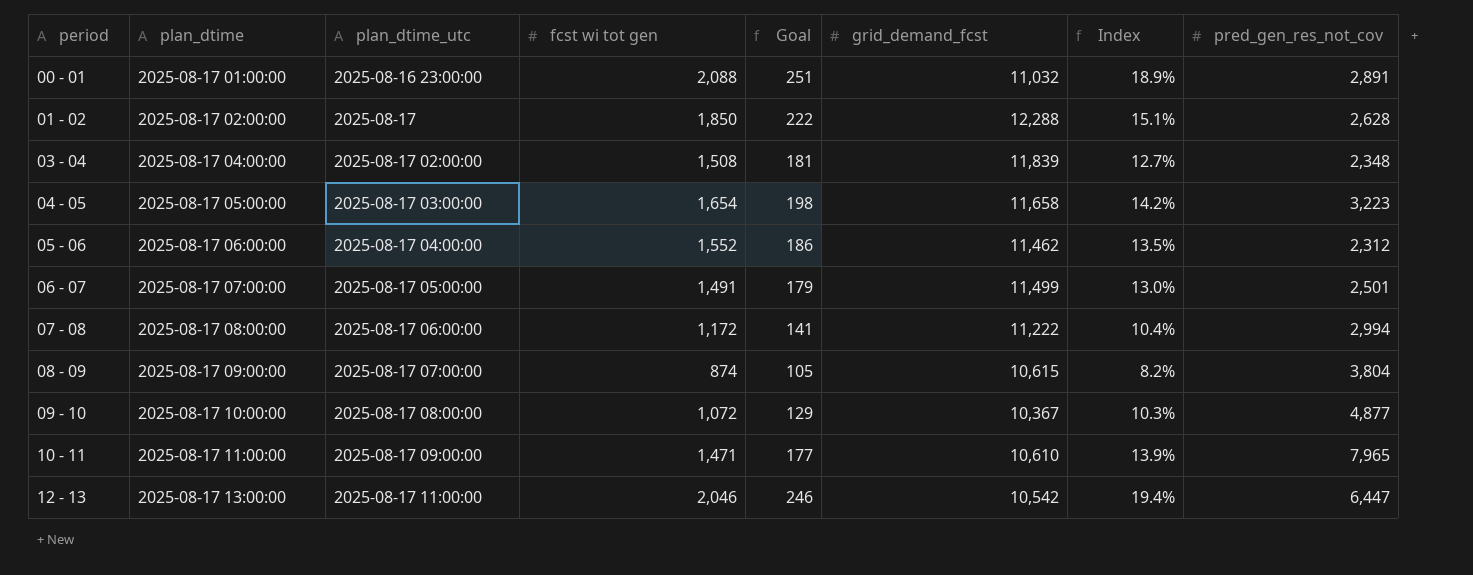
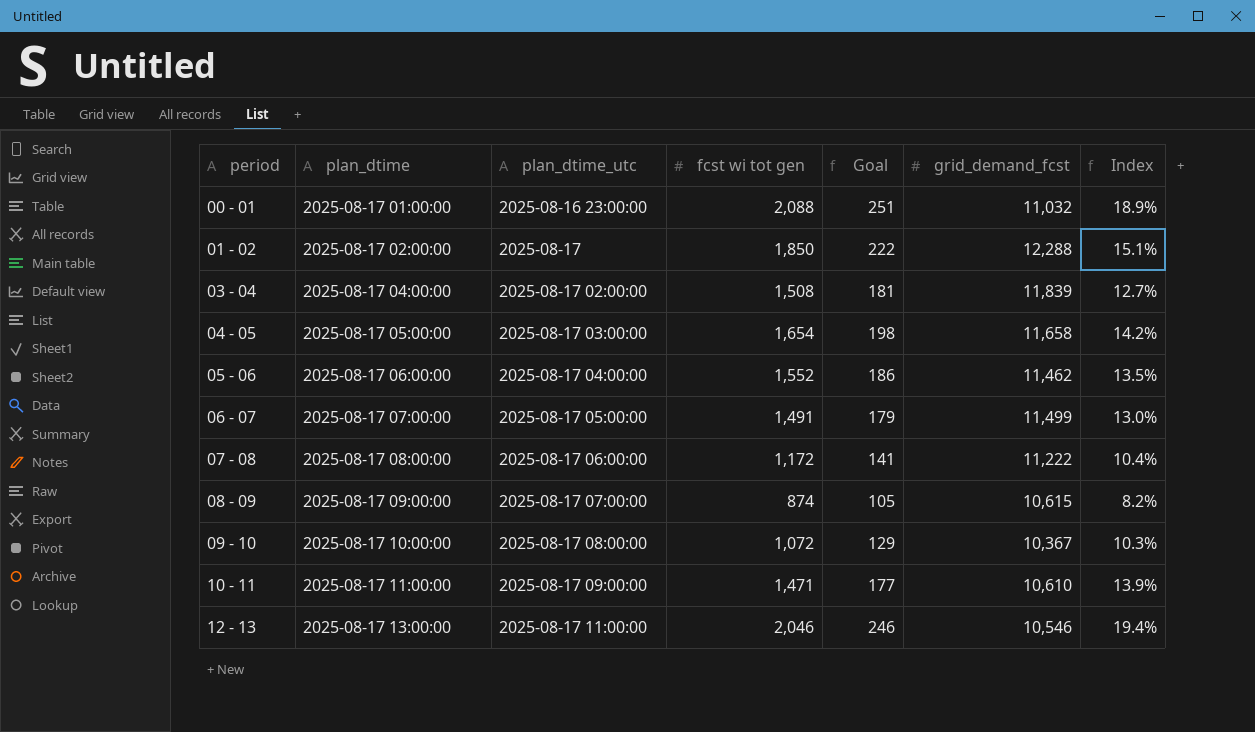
column pred_gen_res_not_cov | position: 8 -> none
12 - 13 | grid_demand_fcst: 10,542 -> 10,546

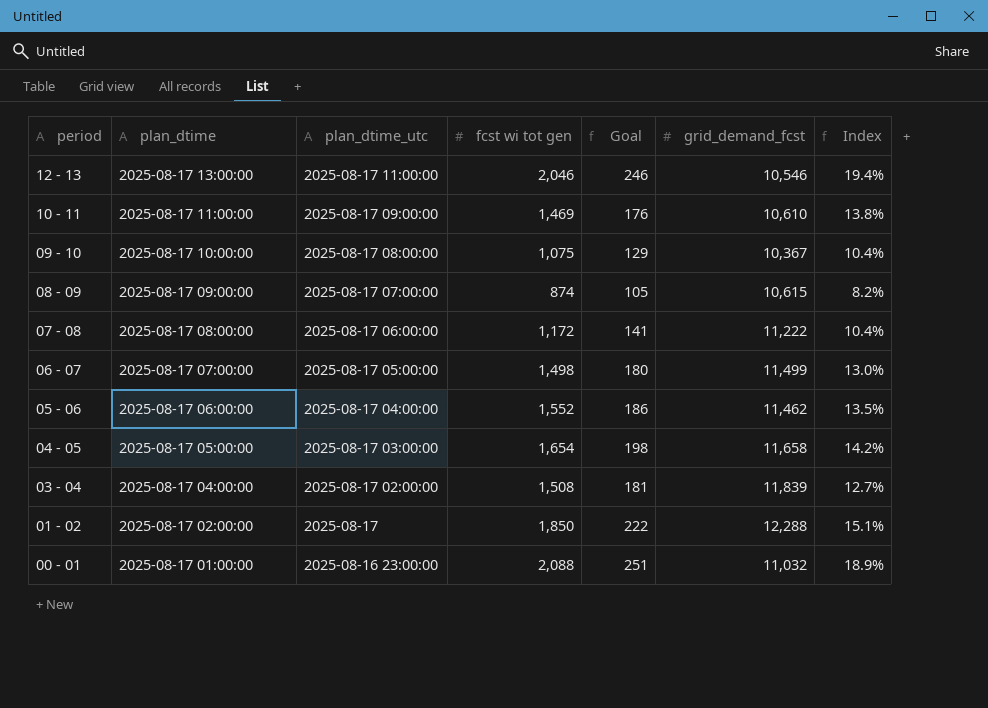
row order: period ascending -> period descending
10 - 11 | fcst wi tot gen: 1,471 -> 1,469
10 - 11 | Goal: 177 -> 176
10 - 11 | Index: 13.9% -> 13.8%
09 - 10 | fcst wi tot gen: 1,072 -> 1,075
09 - 10 | Index: 10.3% -> 10.4%
06 - 07 | fcst wi tot gen: 1,491 -> 1,498
06 - 07 | Goal: 179 -> 180

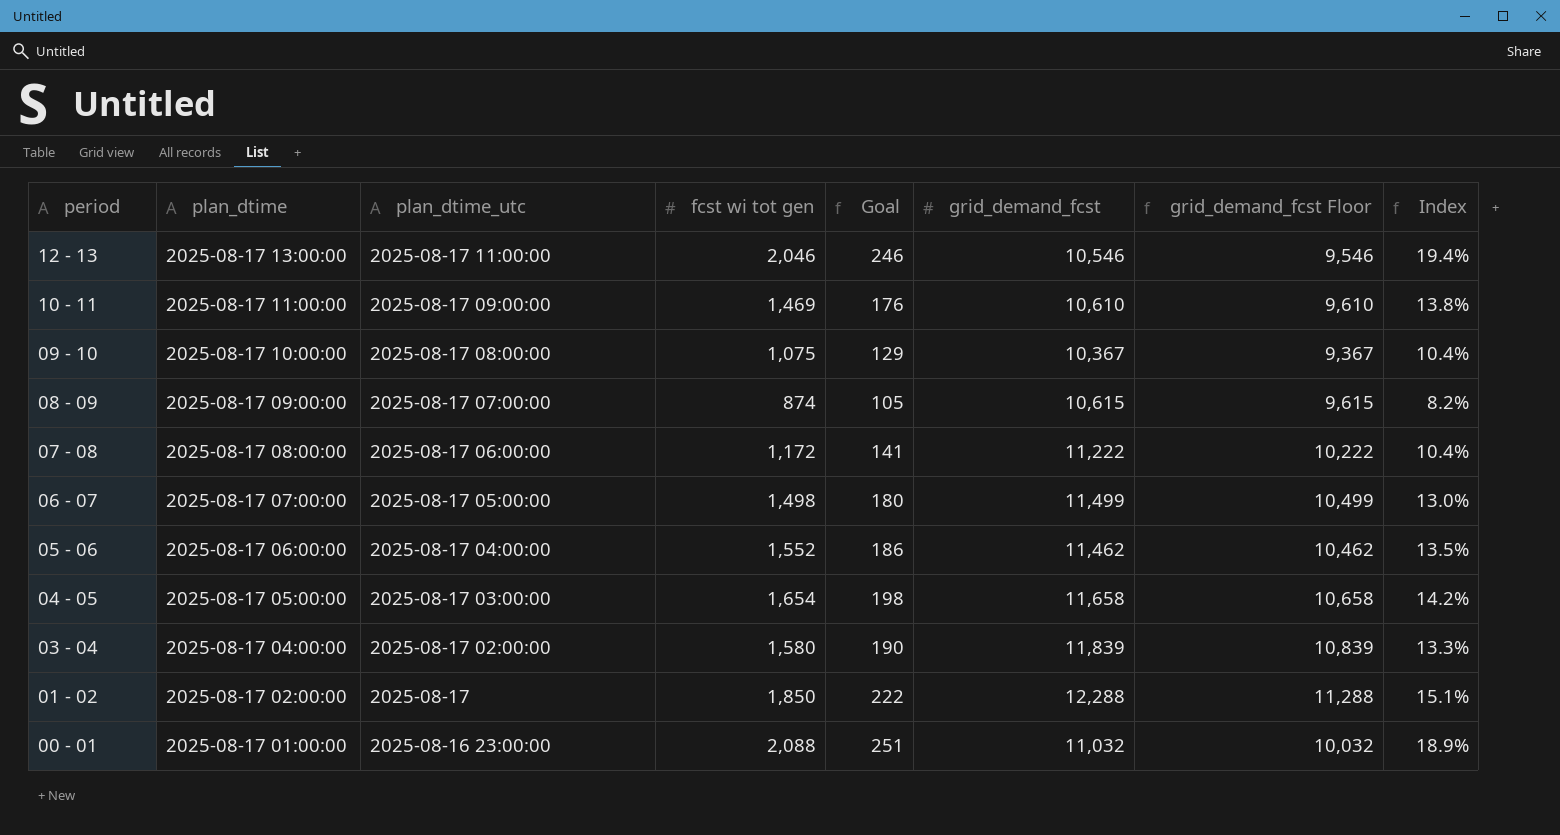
column grid_demand_fcst Floor | formula: none -> [grid_demand_fcst] - 1000
03 - 04 | fcst wi tot gen: 1,508 -> 1,580
03 - 04 | Goal: 181 -> 190
03 - 04 | Index: 12.7% -> 13.3%

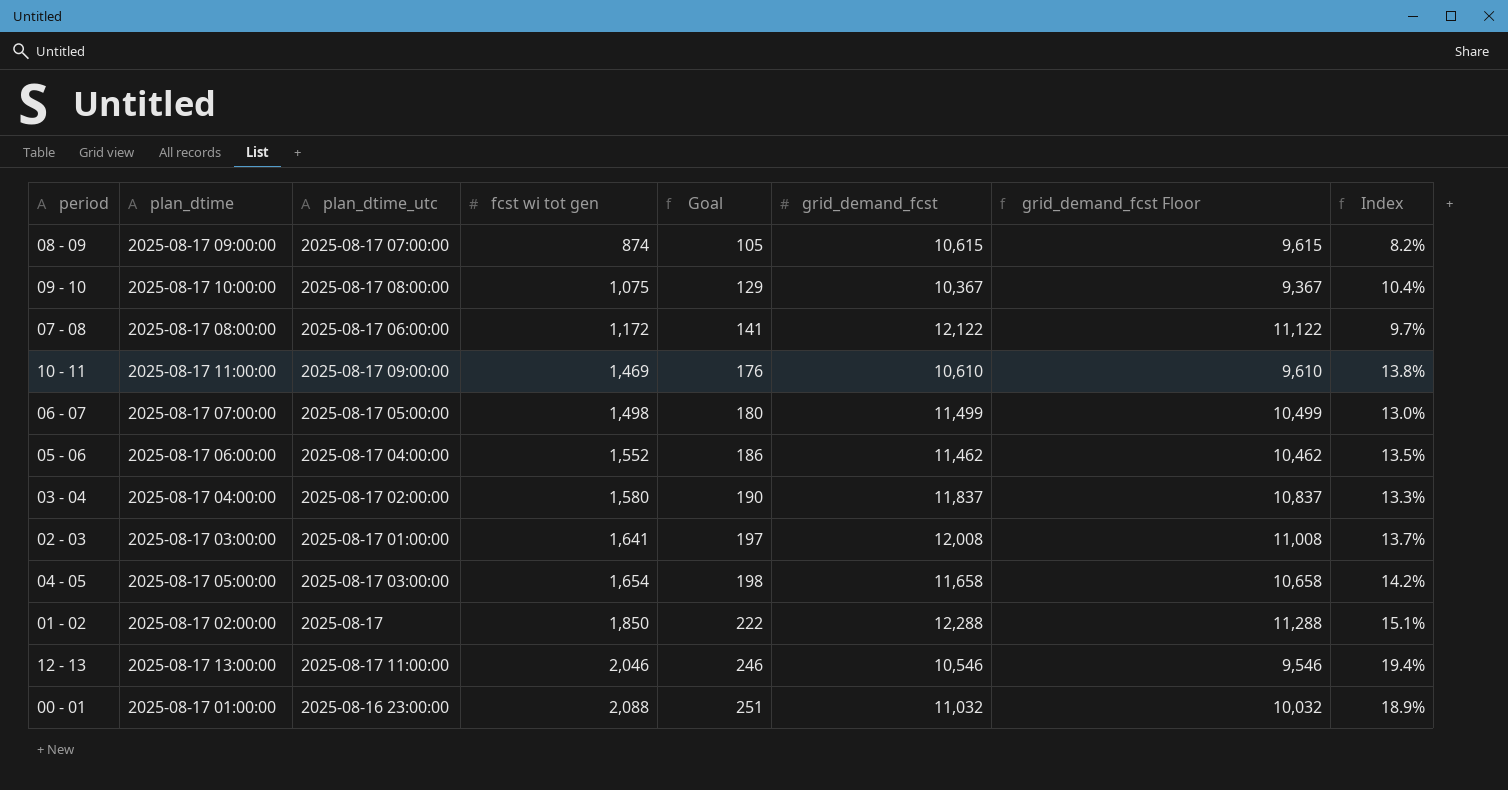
row order: period descending -> fcst wi tot gen ascending
07 - 08 | grid_demand_fcst: 11,222 -> 12,122
07 - 08 | grid_demand_fcst Floor: 10,222 -> 11,122
07 - 08 | Index: 10.4% -> 9.7%
03 - 04 | grid_demand_fcst: 11,839 -> 11,837
03 - 04 | grid_demand_fcst Floor: 10,839 -> 10,837
row 02 - 03: none -> 2025-08-17 03:00:00 | 2025-08-17 01:00:00 | 1,641 | 197 | 12,008 | 11,008 | 13.7%

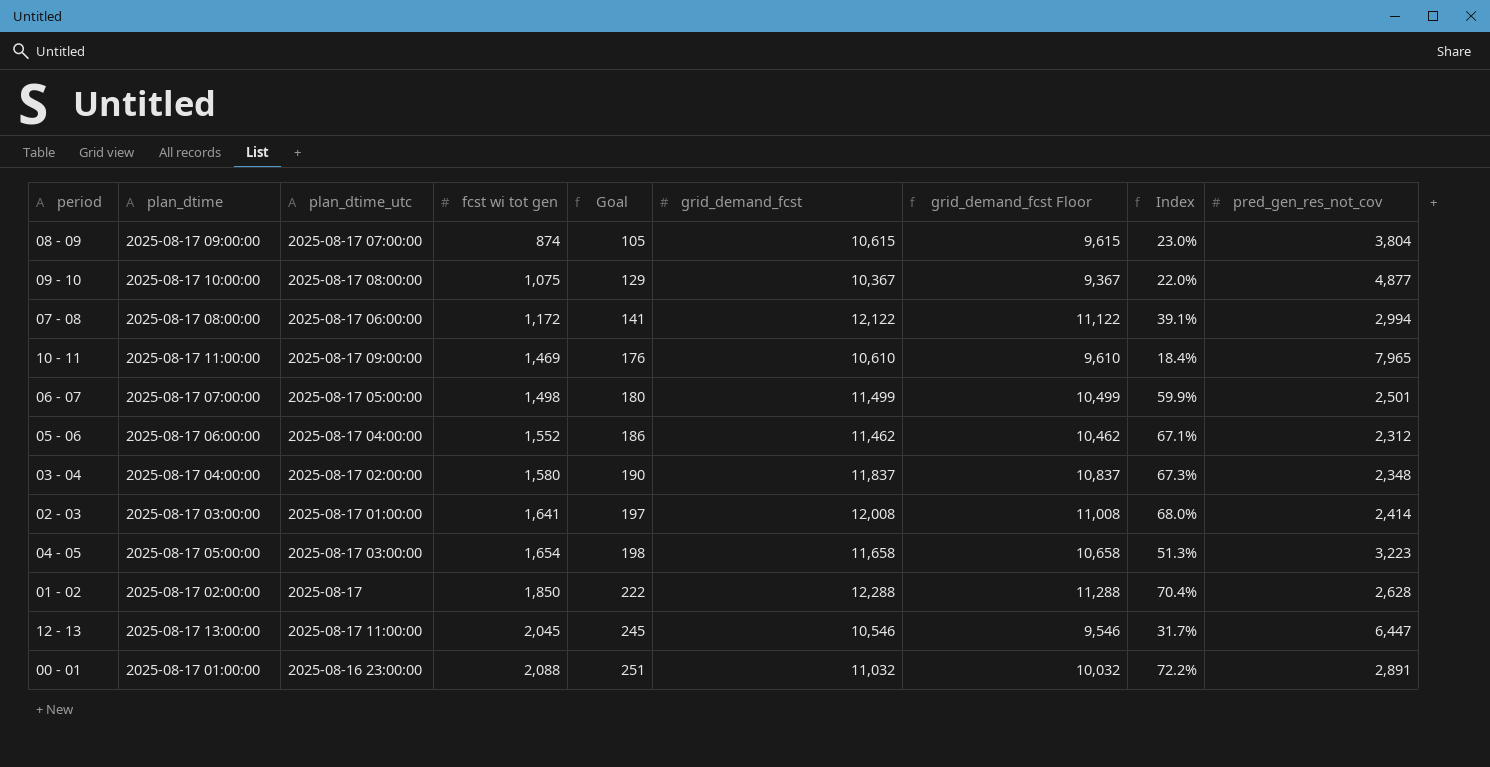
column Index | formula: [fcst wi tot gen] / [grid_demand_fcst] -> [fcst wi tot gen] / [pred_gen_res_not_cov]
column pred_gen_res_not_cov | position: none -> 9
12 - 13 | fcst wi tot gen: 2,046 -> 2,045
12 - 13 | Goal: 246 -> 245

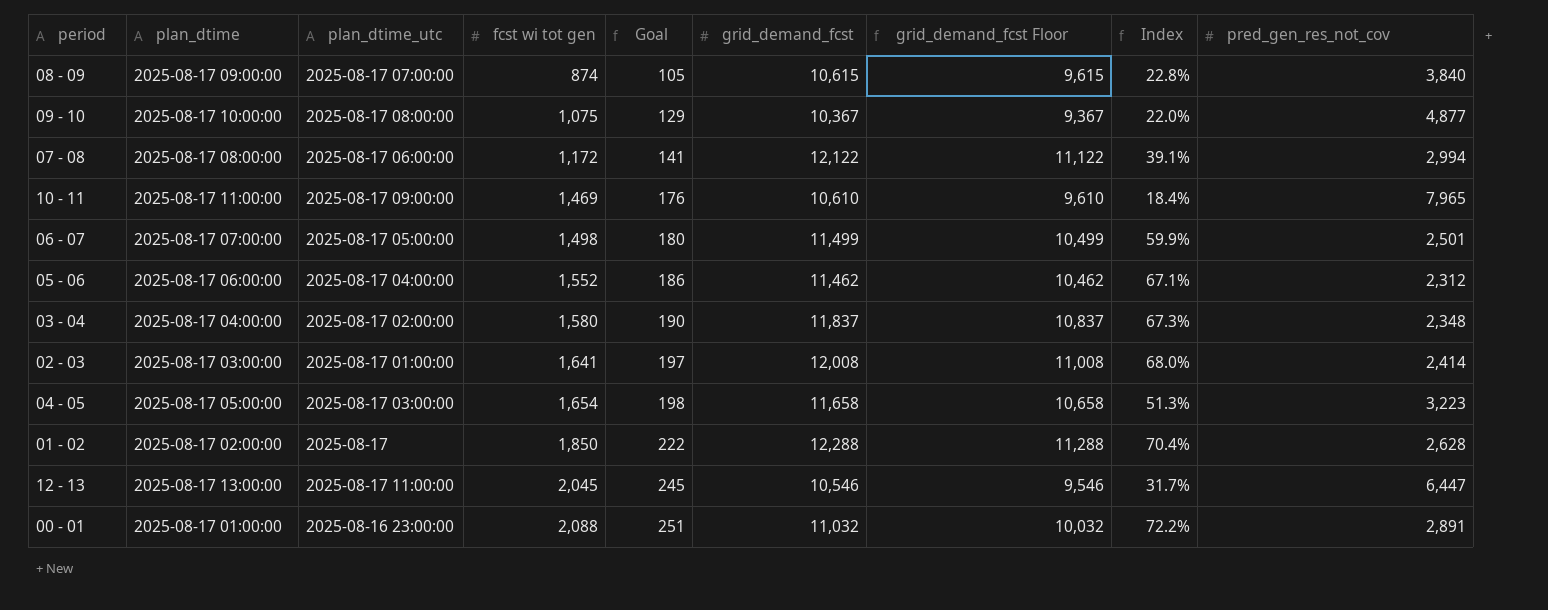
08 - 09 | Index: 23.0% -> 22.8%
08 - 09 | pred_gen_res_not_cov: 3,804 -> 3,840

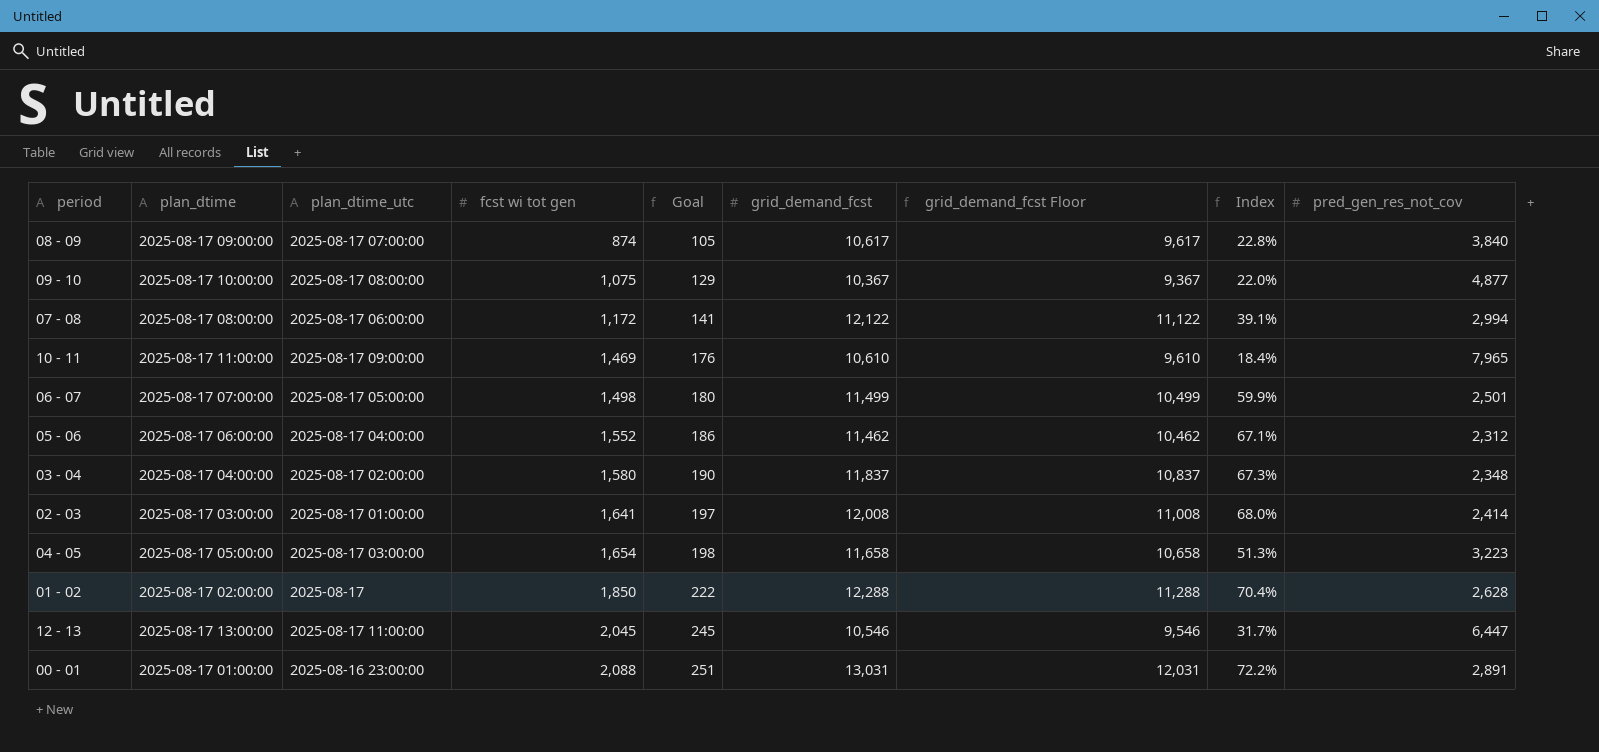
08 - 09 | grid_demand_fcst: 10,615 -> 10,617
08 - 09 | grid_demand_fcst Floor: 9,615 -> 9,617
00 - 01 | grid_demand_fcst: 11,032 -> 13,031
00 - 01 | grid_demand_fcst Floor: 10,032 -> 12,031

